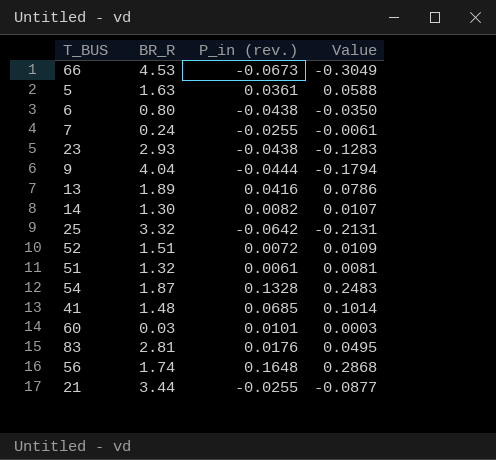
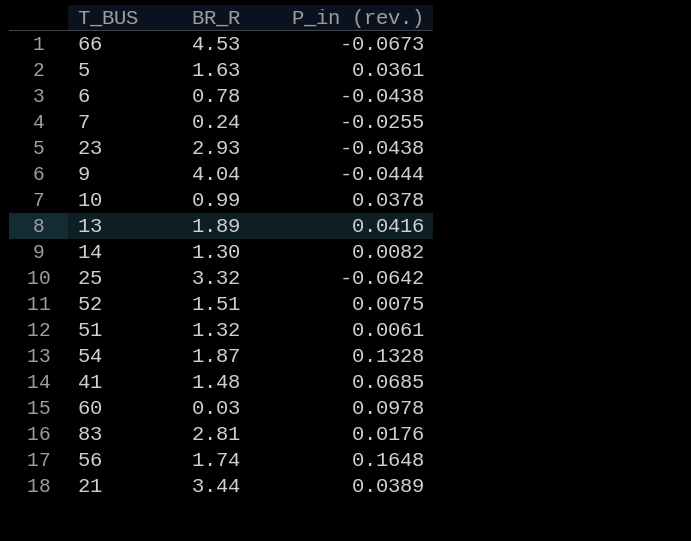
column Value | formula: [BR_R] * [P_in (rev.)] -> none
6 | BR_R: 0.80 -> 0.78
row 10: none -> 0.99 | 0.0378
52 | P_in (rev.): 0.0072 -> 0.0075
60 | P_in (rev.): 0.0101 -> 0.0978
21 | P_in (rev.): -0.0255 -> 0.0389

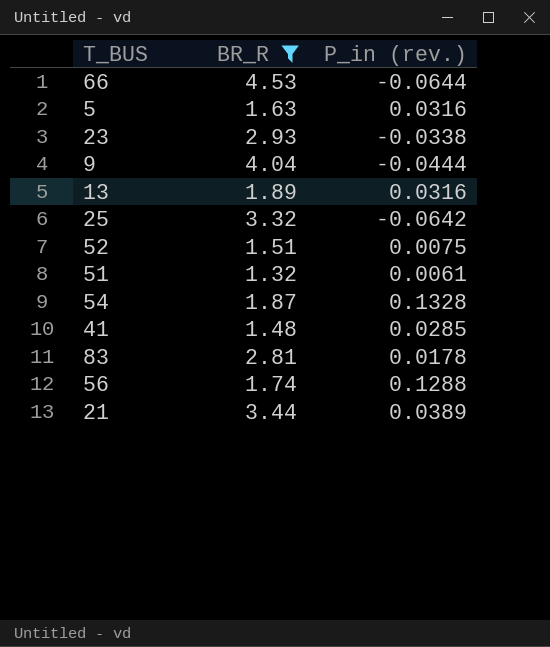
filter: none -> BR_R >= 1.32
66 | P_in (rev.): -0.0673 -> -0.0644
5 | P_in (rev.): 0.0361 -> 0.0316
23 | P_in (rev.): -0.0438 -> -0.0338
13 | P_in (rev.): 0.0416 -> 0.0316
41 | P_in (rev.): 0.0685 -> 0.0285
83 | P_in (rev.): 0.0176 -> 0.0178
56 | P_in (rev.): 0.1648 -> 0.1288

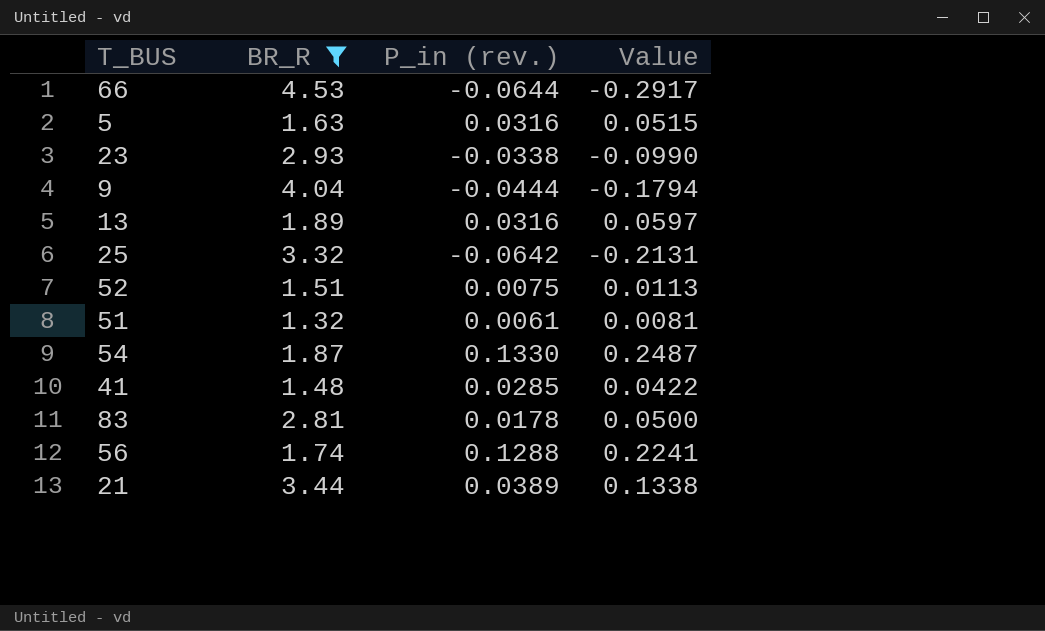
column Value | formula: none -> [BR_R] * [P_in (rev.)]
54 | P_in (rev.): 0.1328 -> 0.1330

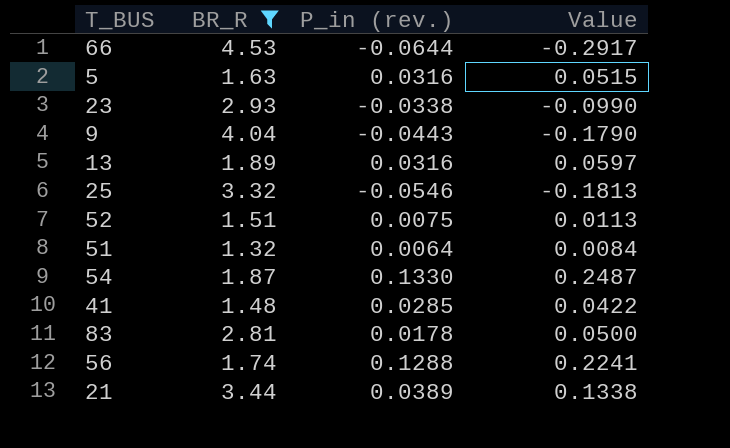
9 | P_in (rev.): -0.0444 -> -0.0443
9 | Value: -0.1794 -> -0.1790
25 | P_in (rev.): -0.0642 -> -0.0546
25 | Value: -0.2131 -> -0.1813
51 | P_in (rev.): 0.0061 -> 0.0064
51 | Value: 0.0081 -> 0.0084

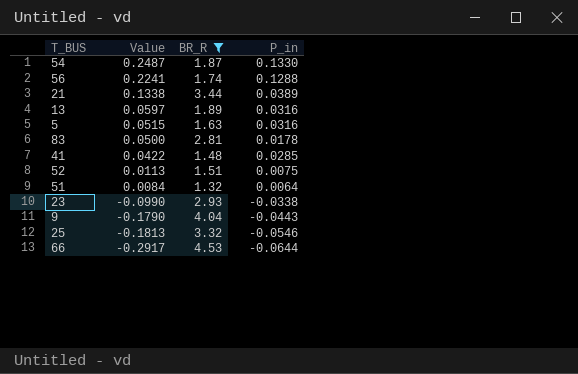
row order: none -> Value descending
column Value | position: 4 -> 2
column name: P_in (rev.) -> P_in

